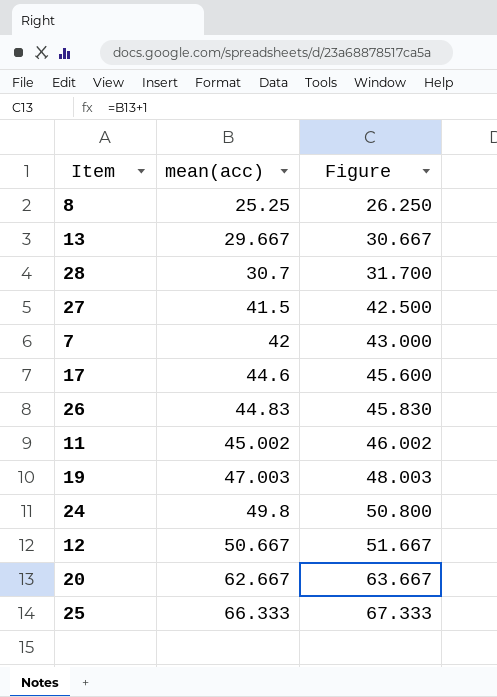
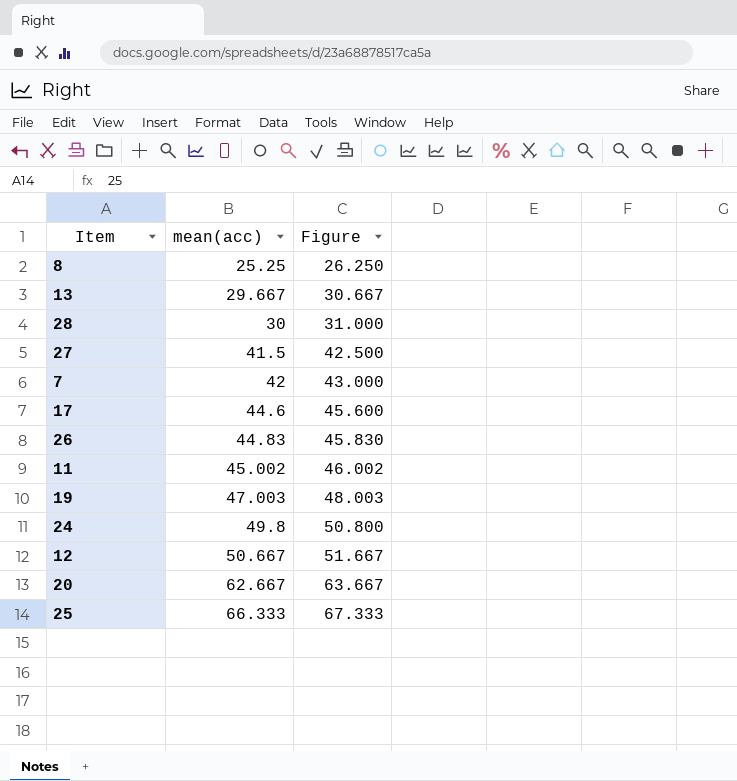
28 | mean(acc): 30.7 -> 30
28 | Figure: 31.700 -> 31.000

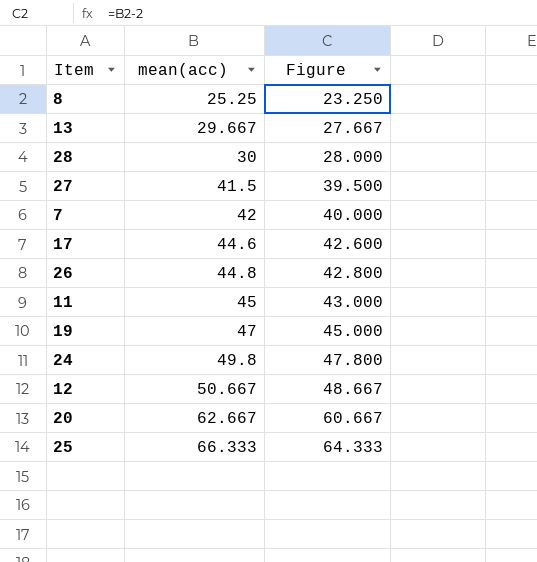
column Figure | formula: [mean(acc)] + 1 -> [mean(acc)] - 2
26 | mean(acc): 44.83 -> 44.8
11 | mean(acc): 45.002 -> 45
19 | mean(acc): 47.003 -> 47

